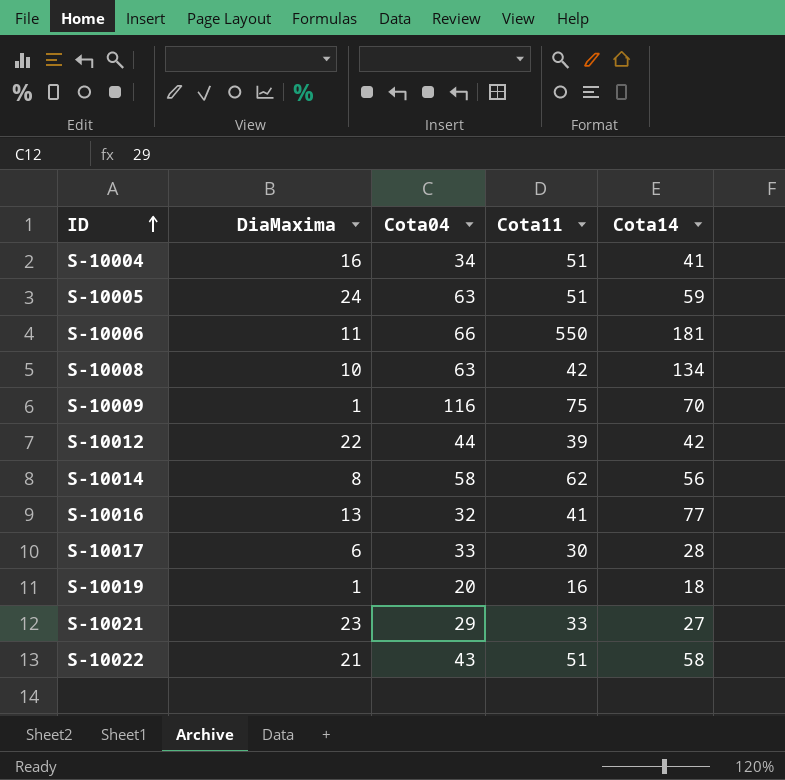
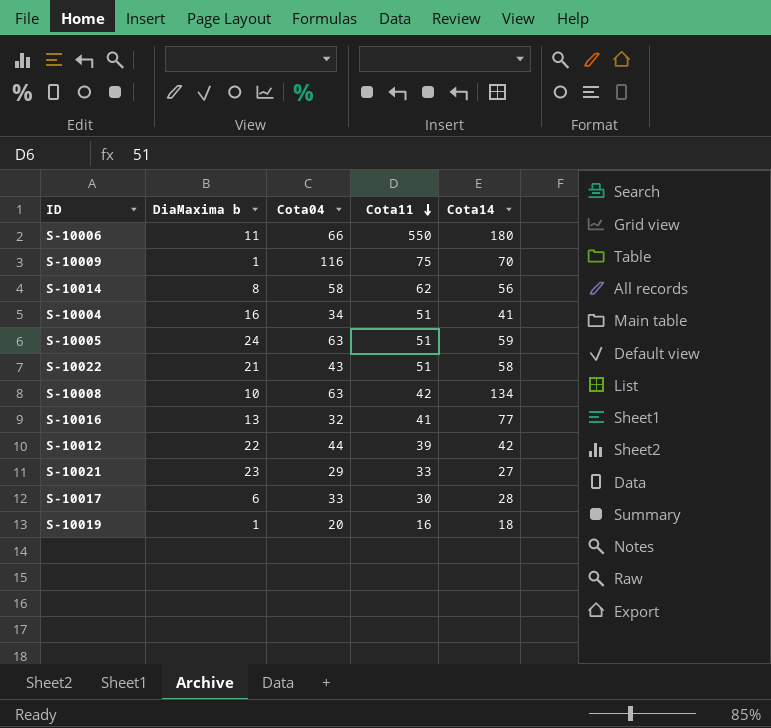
row order: ID ascending -> Cota11 descending
column name: DiaMaxima -> DiaMaxima b
S-10006 | Cota14: 181 -> 180

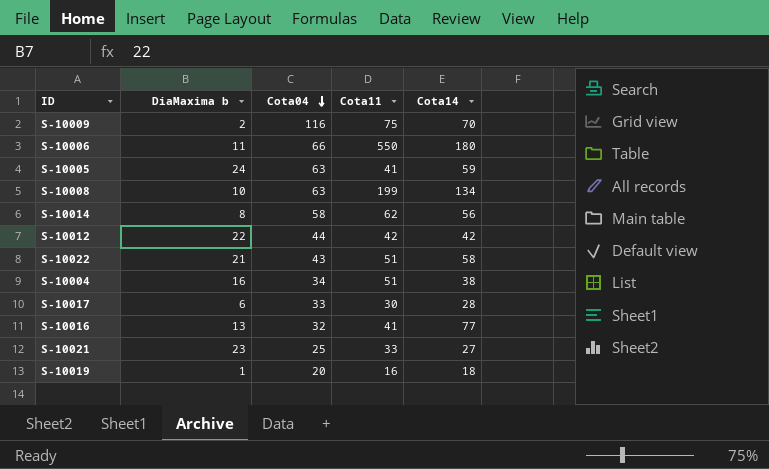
row order: Cota11 descending -> Cota04 descending
S-10009 | DiaMaxima b: 1 -> 2
S-10005 | Cota11: 51 -> 41
S-10008 | Cota11: 42 -> 199
S-10012 | Cota11: 39 -> 42
S-10004 | Cota14: 41 -> 38
S-10021 | Cota04: 29 -> 25

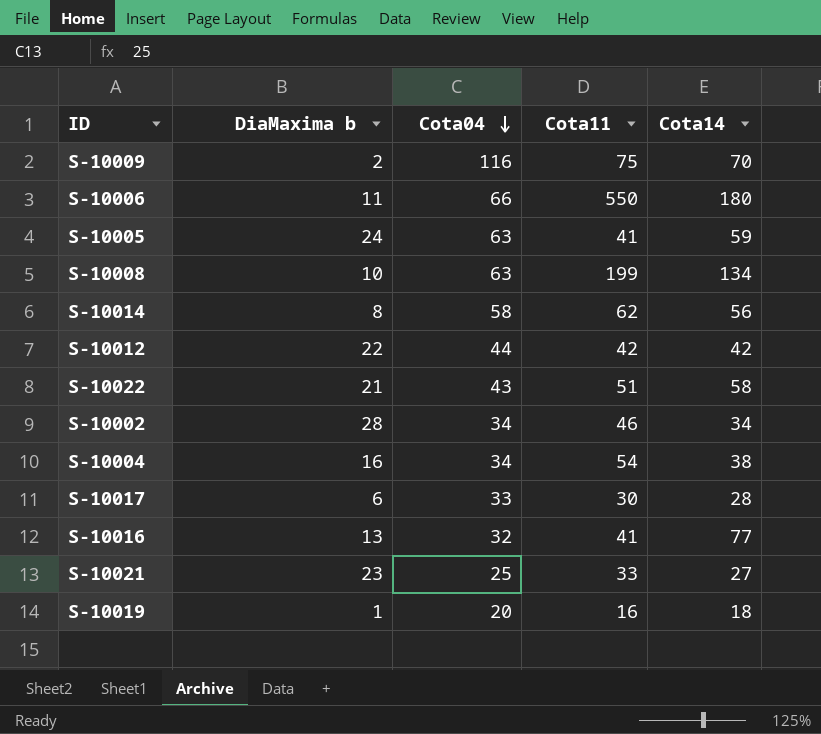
row S-10002: none -> 28 | 34 | 46 | 34
S-10004 | Cota11: 51 -> 54

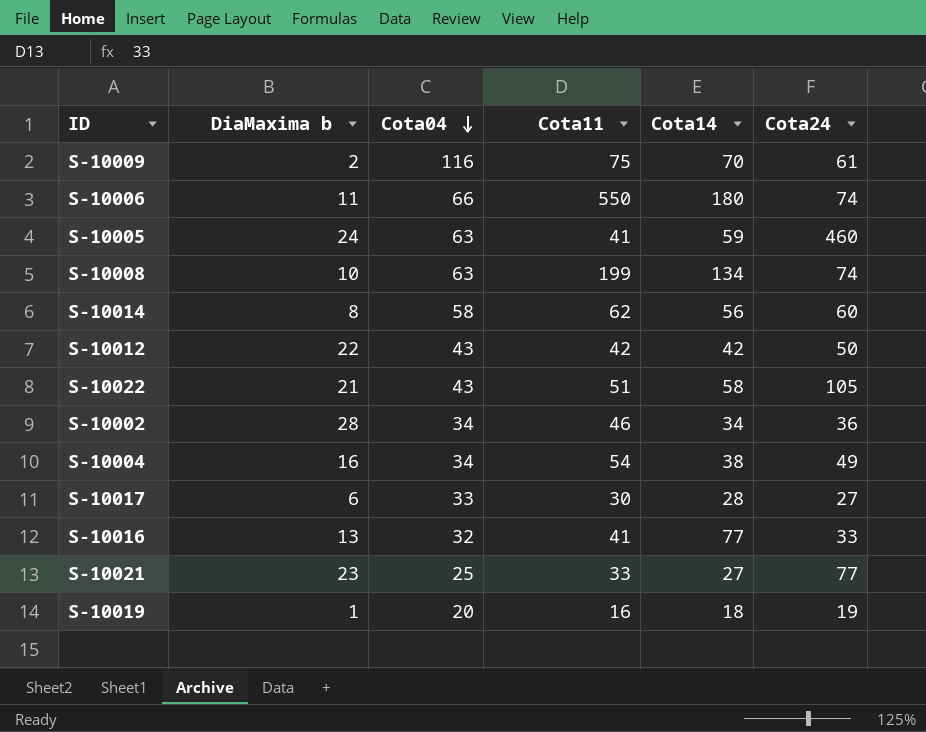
column Cota24 | position: none -> 6
S-10012 | Cota04: 44 -> 43

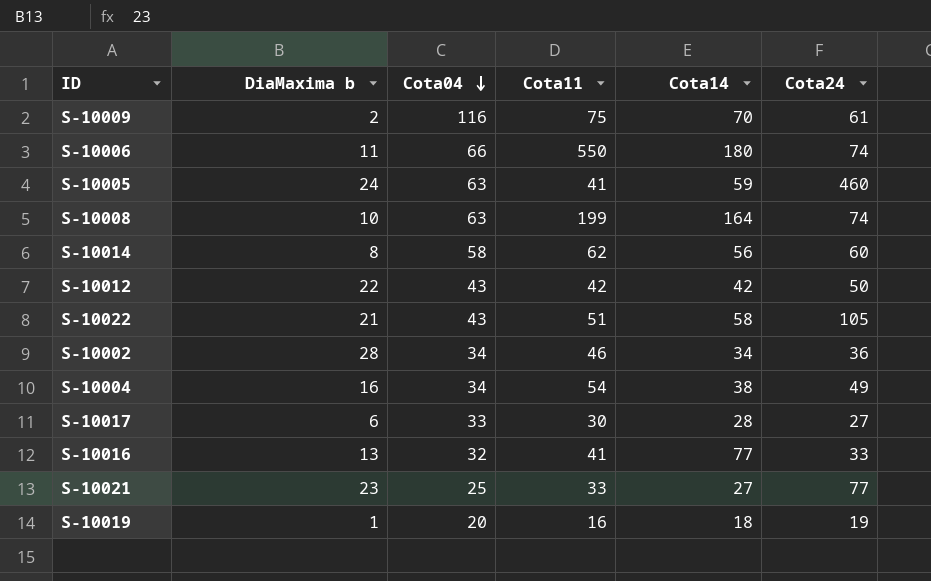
S-10008 | Cota14: 134 -> 164

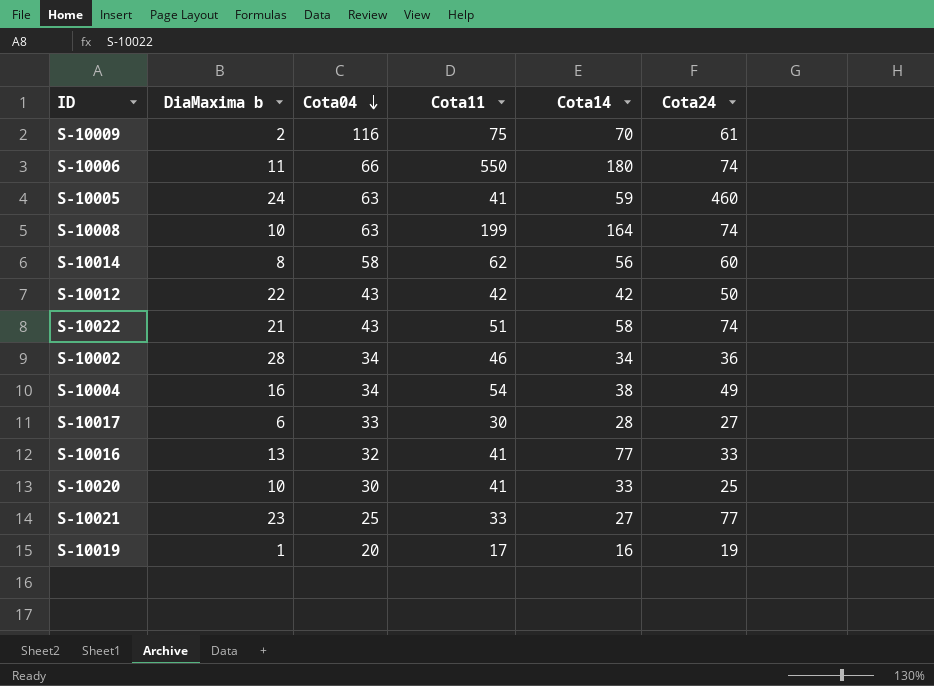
S-10022 | Cota24: 105 -> 74
row S-10020: none -> 10 | 30 | 41 | 33 | 25
S-10019 | Cota11: 16 -> 17
S-10019 | Cota14: 18 -> 16

